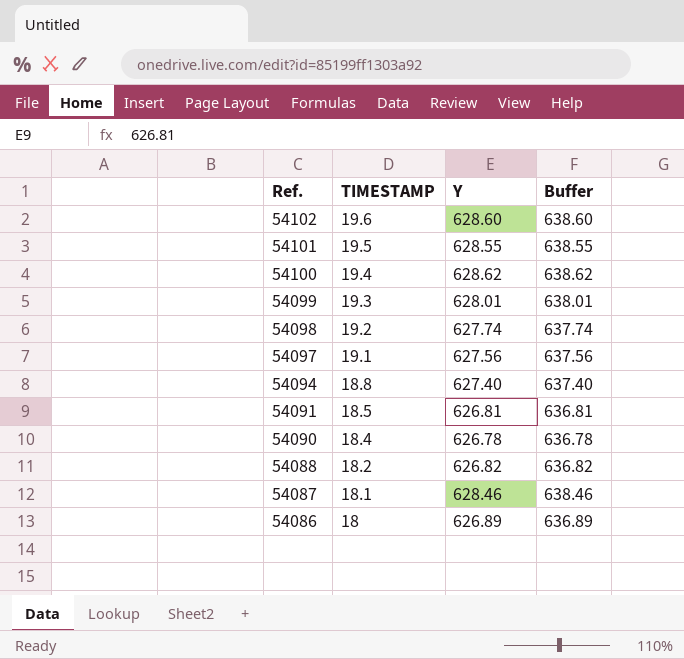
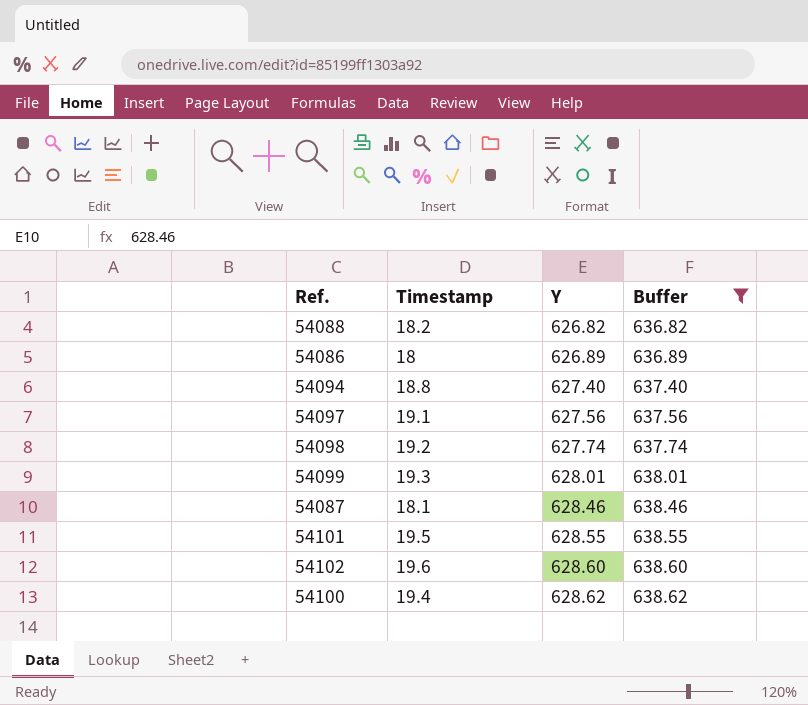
filter: none -> Buffer >= 636.82
row order: Ref. descending -> Y ascending
column name: TIMESTAMP -> Timestamp

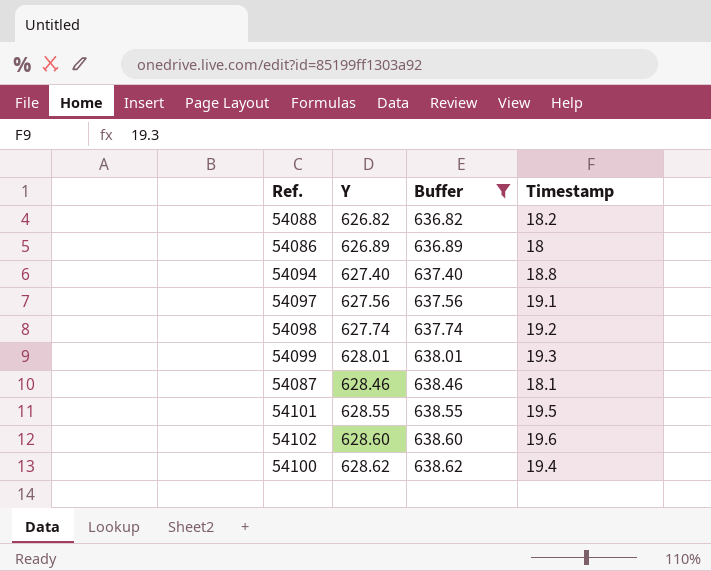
column Timestamp | position: 2 -> 4

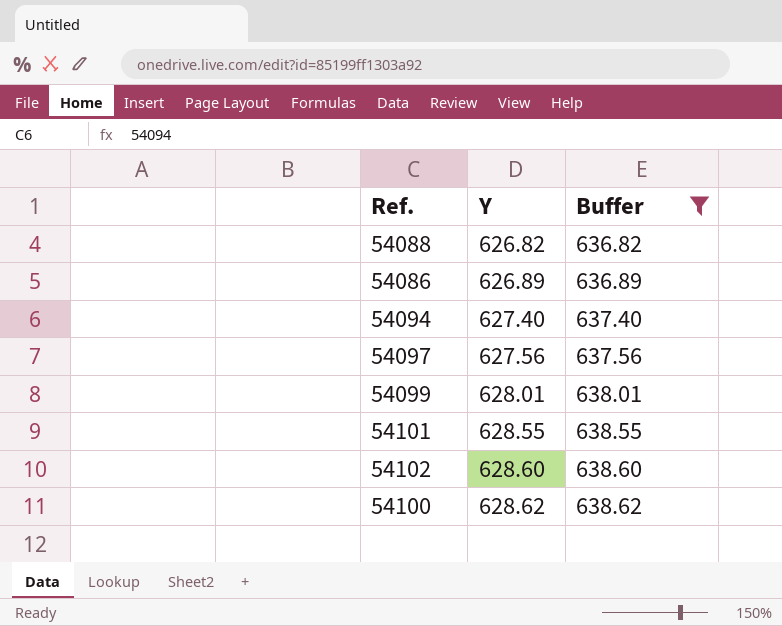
column Timestamp | position: 4 -> none
row 54098: 627.74 | 637.74 | 19.2 -> none
row 54087: 628.46 | 638.46 | 18.1 -> none

